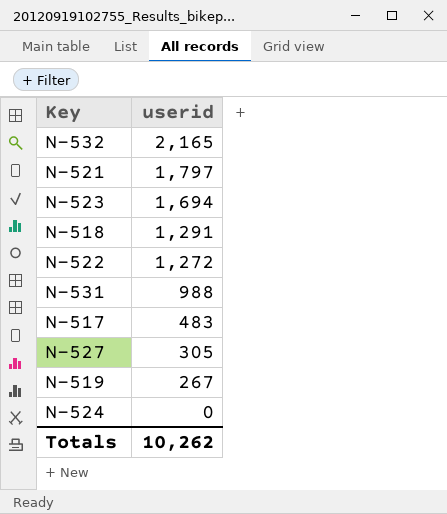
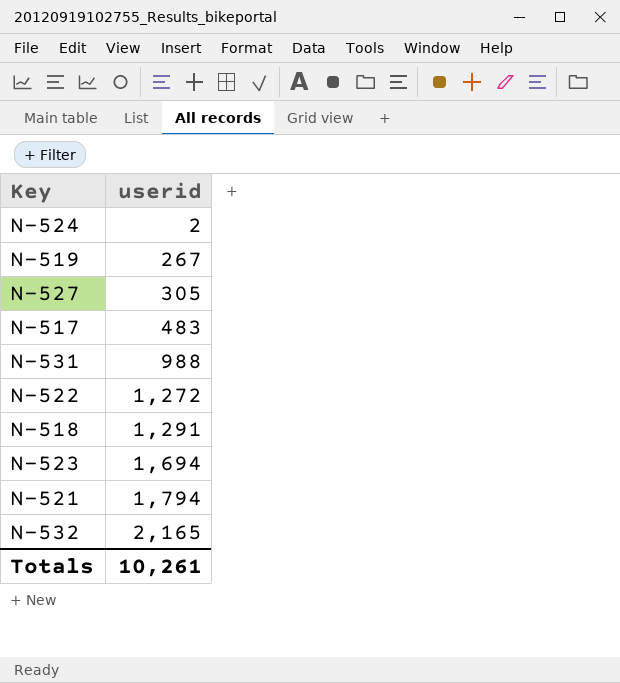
row order: userid descending -> userid ascending
N-524 | userid: 0 -> 2
N-521 | userid: 1,797 -> 1,794
Totals | userid: 10,262 -> 10,261

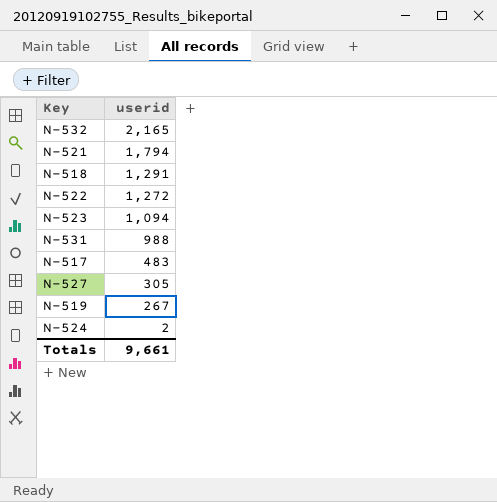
row order: userid ascending -> userid descending
N-523 | userid: 1,694 -> 1,094
Totals | userid: 10,261 -> 9,661

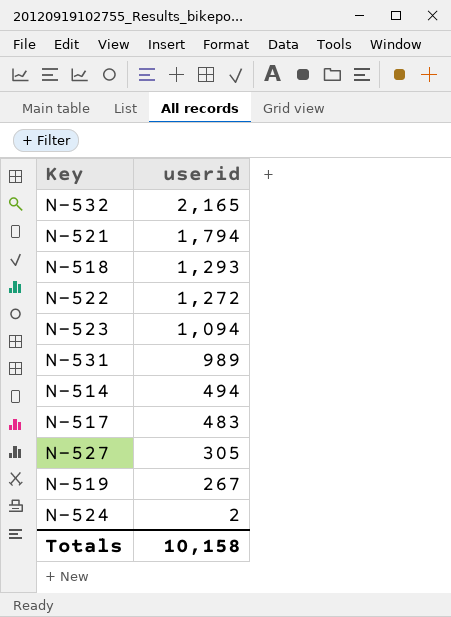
N-518 | userid: 1,291 -> 1,293
N-531 | userid: 988 -> 989
row N-514: none -> 494
Totals | userid: 9,661 -> 10,158

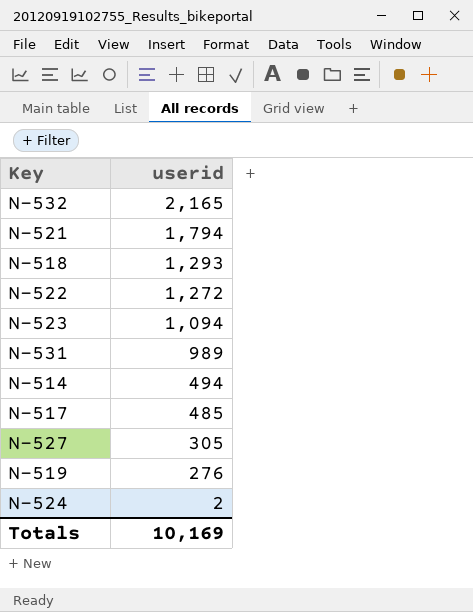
N-517 | userid: 483 -> 485
N-519 | userid: 267 -> 276
Totals | userid: 10,158 -> 10,169

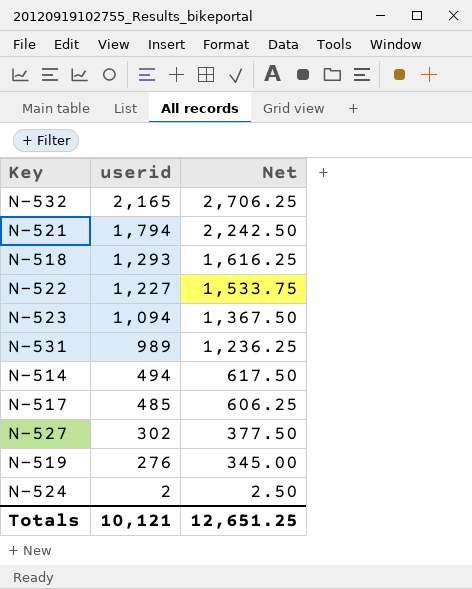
column Net | formula: none -> [userid] * 1.25
N-522 | userid: 1,272 -> 1,227
N-527 | userid: 305 -> 302
Totals | userid: 10,169 -> 10,121

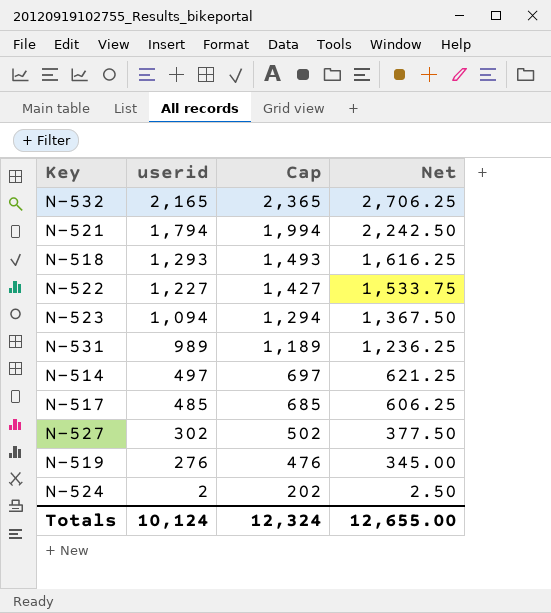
column Cap | formula: none -> [userid] + 200
N-514 | userid: 494 -> 497
N-514 | Net: 617.50 -> 621.25
Totals | userid: 10,121 -> 10,124
Totals | Net: 12,651.25 -> 12,655.00

